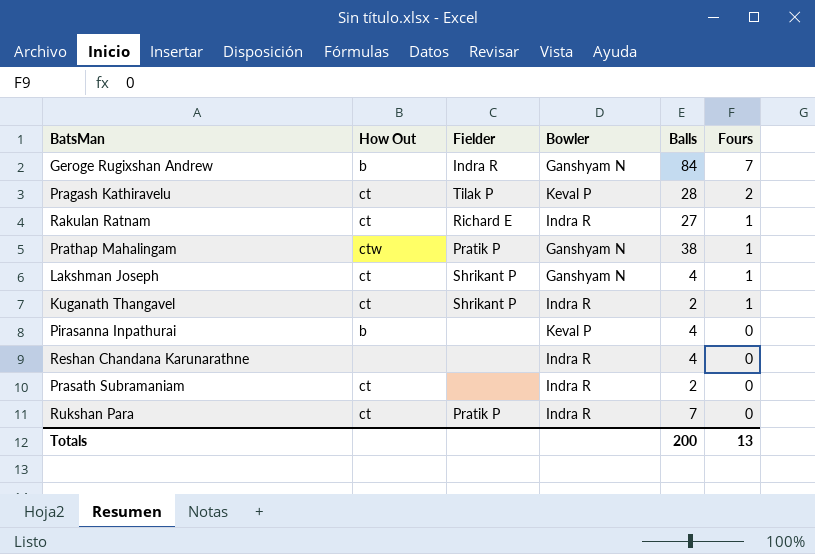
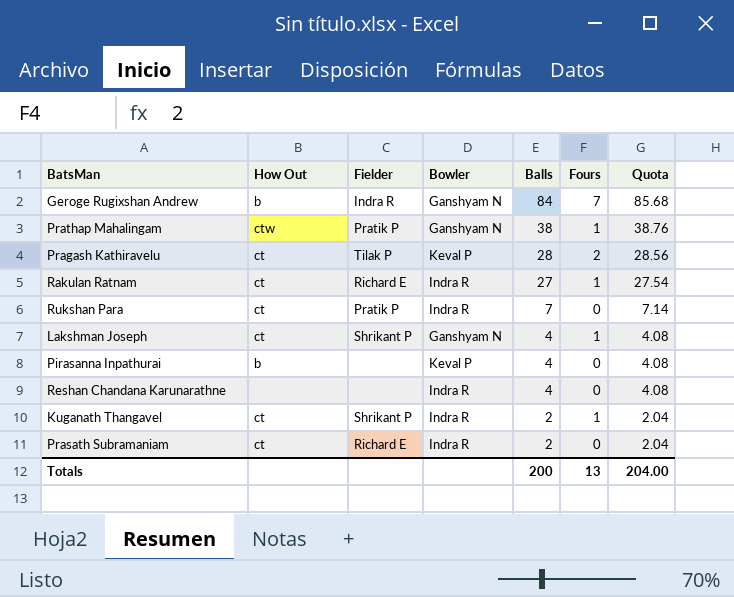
row order: Fours descending -> Balls descending
column Quota | formula: none -> [Balls] * 1.02
Prasath Subramaniam | Fielder: none -> Richard E

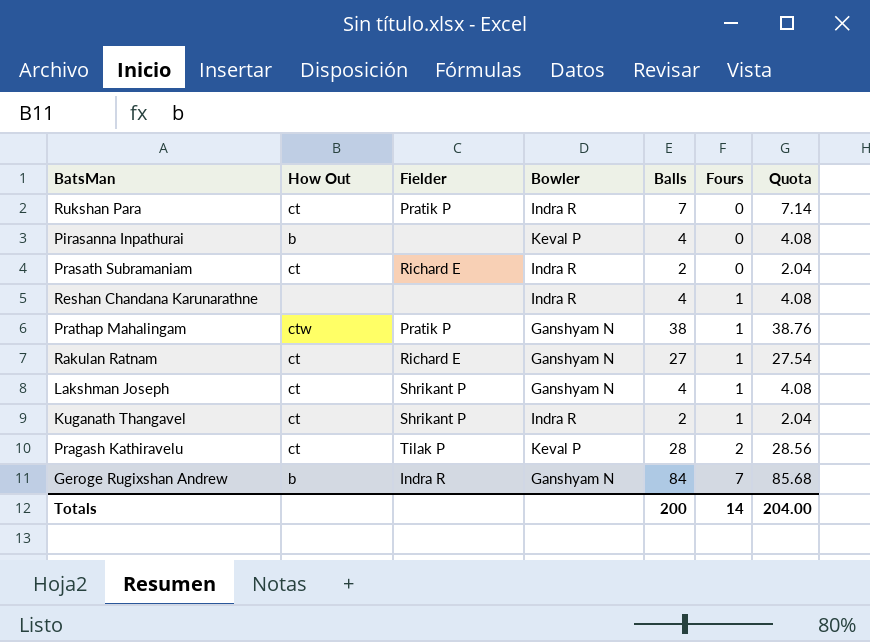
row order: Balls descending -> Fours ascending
Reshan Chandana Karunarathne | Fours: 0 -> 1
Rakulan Ratnam | Bowler: Indra R -> Ganshyam N
Totals | Fours: 13 -> 14

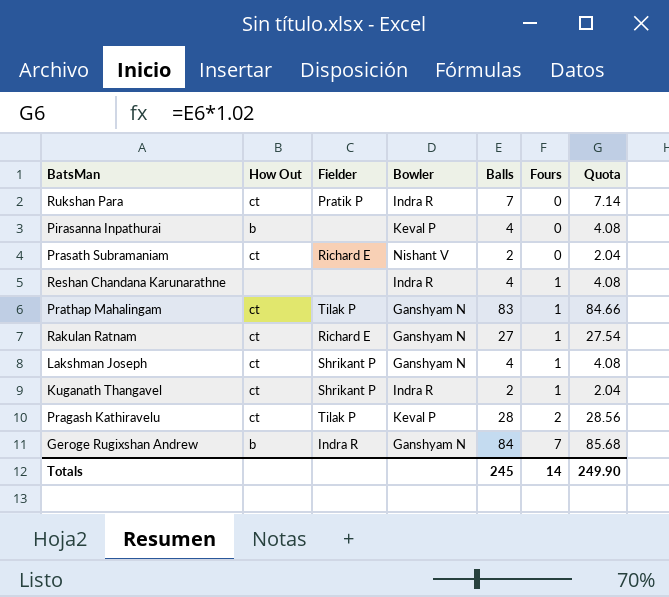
Prasath Subramaniam | Bowler: Indra R -> Nishant V
Prathap Mahalingam | How Out: ctw -> ct
Prathap Mahalingam | Fielder: Pratik P -> Tilak P
Prathap Mahalingam | Balls: 38 -> 83
Prathap Mahalingam | Quota: 38.76 -> 84.66
Totals | Balls: 200 -> 245
Totals | Quota: 204.00 -> 249.90

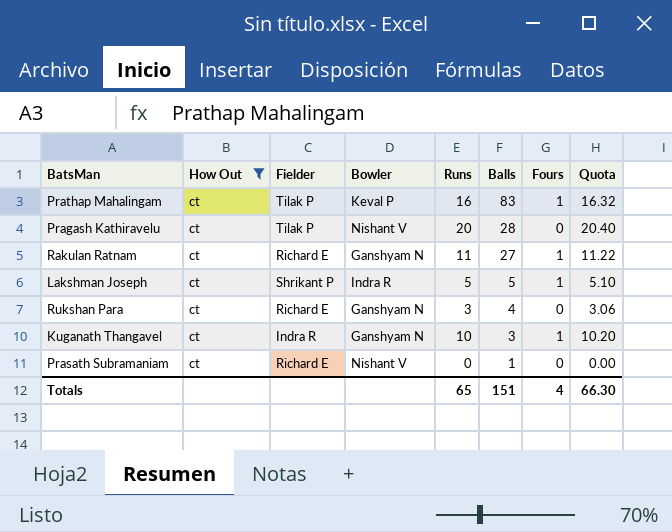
filter: none -> How Out = ct
row order: Fours ascending -> Balls descending
column Runs | position: none -> 5
column Quota | formula: [Balls] * 1.02 -> [Runs] * 1.02
Prathap Mahalingam | Bowler: Ganshyam N -> Keval P
Pragash Kathiravelu | Bowler: Keval P -> Nishant V
Pragash Kathiravelu | Fours: 2 -> 0
Lakshman Joseph | Bowler: Ganshyam N -> Indra R
Lakshman Joseph | Balls: 4 -> 5
Rukshan Para | Fielder: Pratik P -> Richard E
Rukshan Para | Bowler: Indra R -> Ganshyam N
Rukshan Para | Balls: 7 -> 4
Kuganath Thangavel | Fielder: Shrikant P -> Indra R
Kuganath Thangavel | Bowler: Indra R -> Ganshyam N
Kuganath Thangavel | Balls: 2 -> 3
Prasath Subramaniam | Balls: 2 -> 1
Totals | Balls: 245 -> 151
Totals | Fours: 14 -> 4
Totals | Quota: 249.90 -> 66.30

